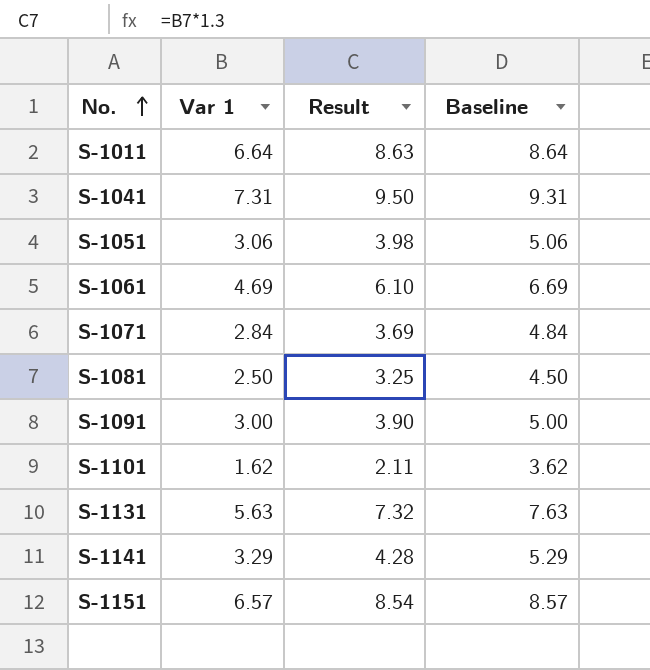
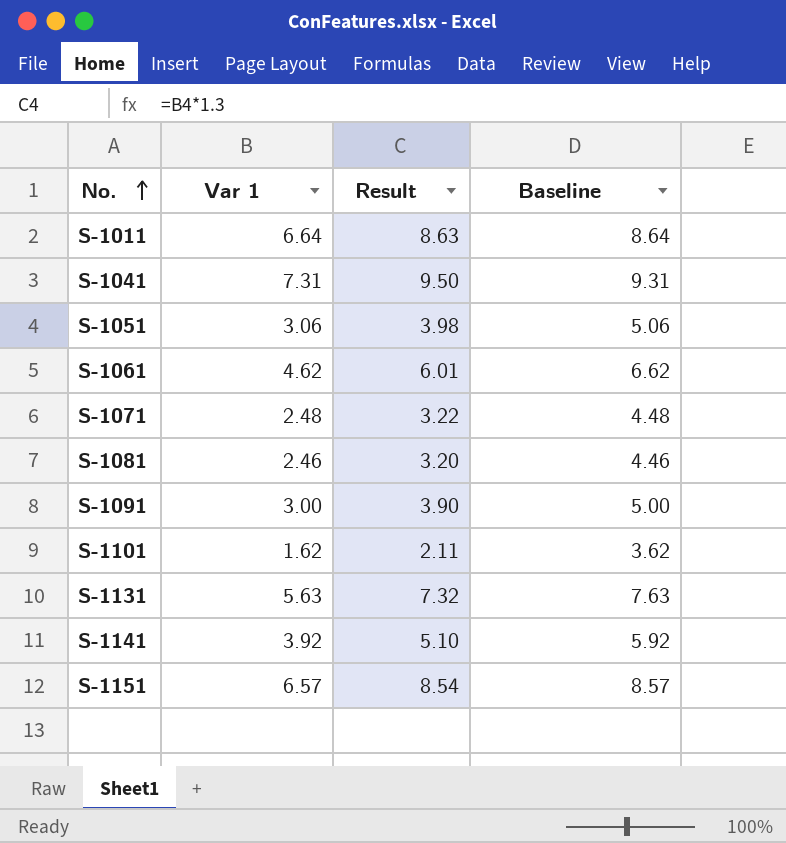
S-1061 | Var 1: 4.69 -> 4.62
S-1061 | Result: 6.10 -> 6.01
S-1061 | Baseline: 6.69 -> 6.62
S-1071 | Var 1: 2.84 -> 2.48
S-1071 | Result: 3.69 -> 3.22
S-1071 | Baseline: 4.84 -> 4.48
S-1081 | Var 1: 2.50 -> 2.46
S-1081 | Result: 3.25 -> 3.20
S-1081 | Baseline: 4.50 -> 4.46
S-1141 | Var 1: 3.29 -> 3.92
S-1141 | Result: 4.28 -> 5.10
S-1141 | Baseline: 5.29 -> 5.92

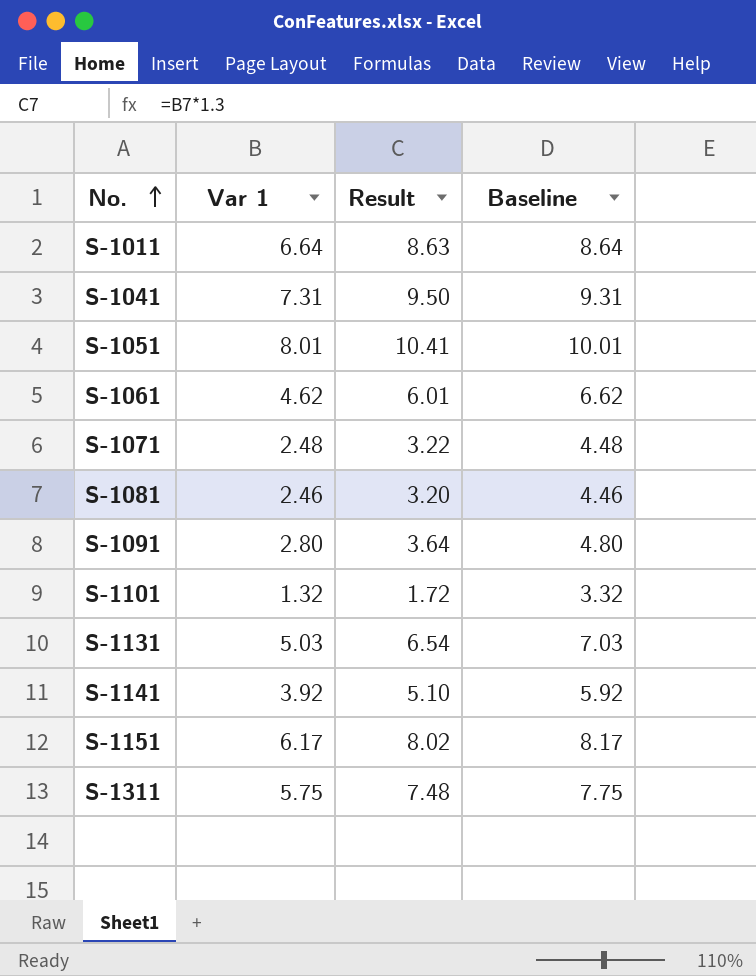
S-1051 | Var 1: 3.06 -> 8.01
S-1051 | Result: 3.98 -> 10.41
S-1051 | Baseline: 5.06 -> 10.01
S-1091 | Var 1: 3.00 -> 2.80
S-1091 | Result: 3.90 -> 3.64
S-1091 | Baseline: 5.00 -> 4.80
S-1101 | Var 1: 1.62 -> 1.32
S-1101 | Result: 2.11 -> 1.72
S-1101 | Baseline: 3.62 -> 3.32
S-1131 | Var 1: 5.63 -> 5.03
S-1131 | Result: 7.32 -> 6.54
S-1131 | Baseline: 7.63 -> 7.03
S-1151 | Var 1: 6.57 -> 6.17
S-1151 | Result: 8.54 -> 8.02
S-1151 | Baseline: 8.57 -> 8.17
row S-1311: none -> 5.75 | 7.48 | 7.75

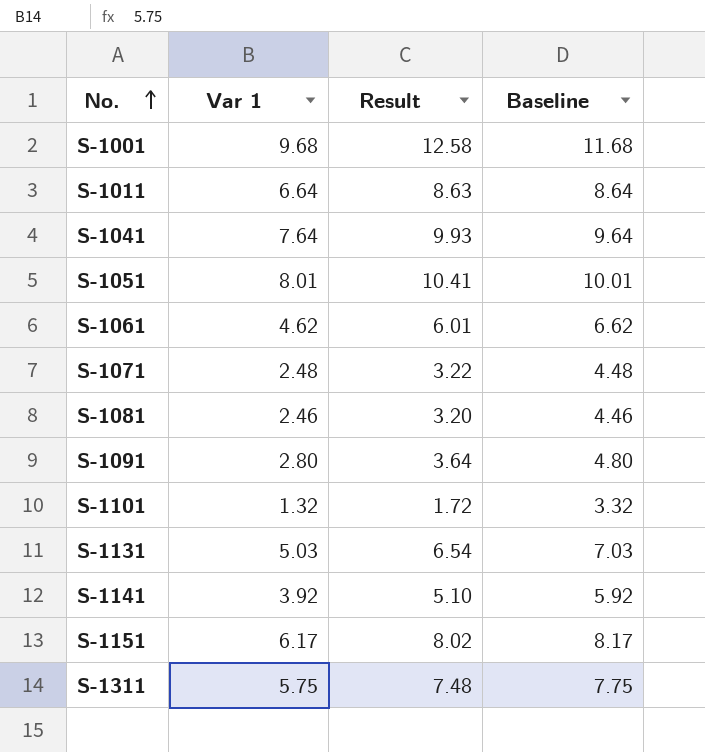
row S-1001: none -> 9.68 | 12.58 | 11.68
S-1041 | Var 1: 7.31 -> 7.64
S-1041 | Result: 9.50 -> 9.93
S-1041 | Baseline: 9.31 -> 9.64

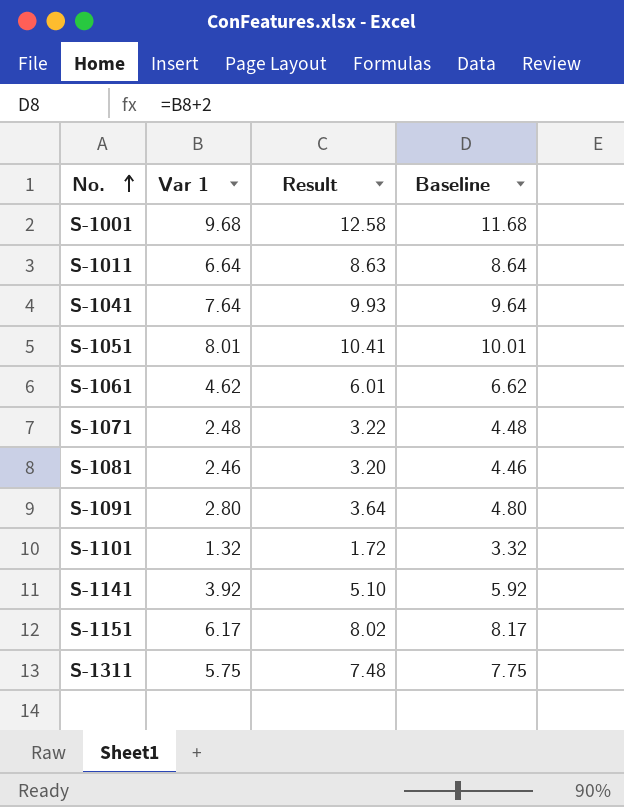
row S-1131: 5.03 | 6.54 | 7.03 -> none

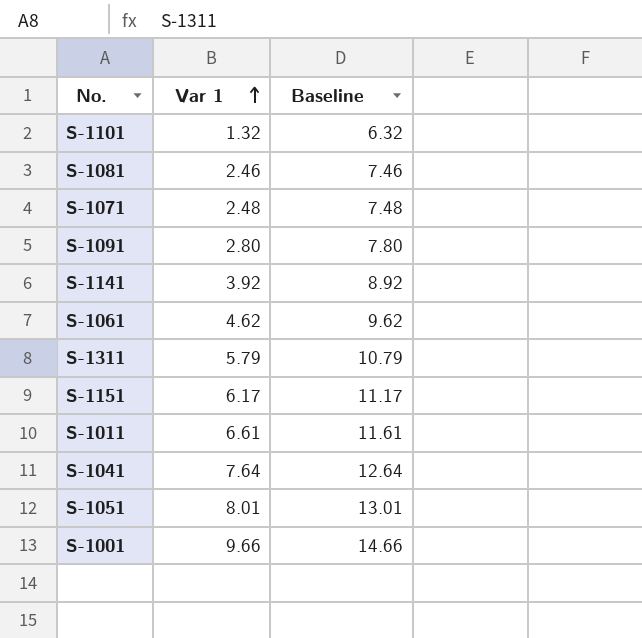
row order: No. ascending -> Var 1 ascending
column Result | formula: [Var 1] * 1.3 -> none
column Baseline | formula: [Var 1] + 2 -> [Var 1] + 5
S-1311 | Var 1: 5.75 -> 5.79
S-1011 | Var 1: 6.64 -> 6.61
S-1001 | Var 1: 9.68 -> 9.66

